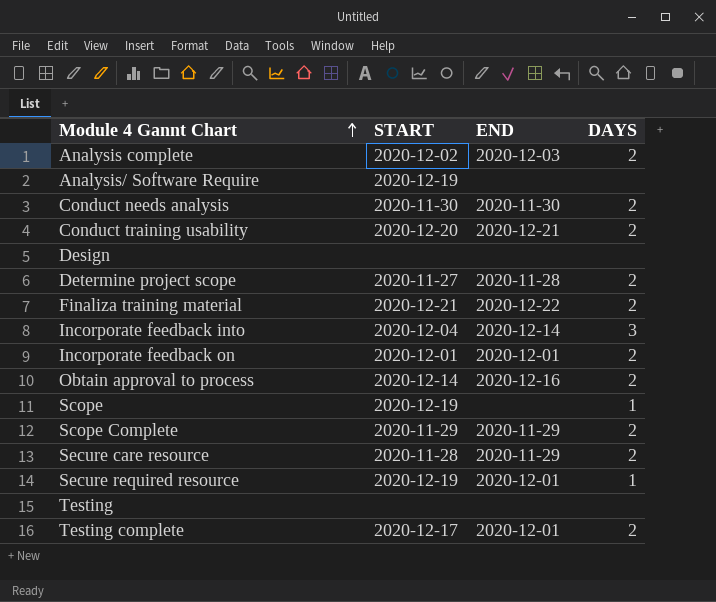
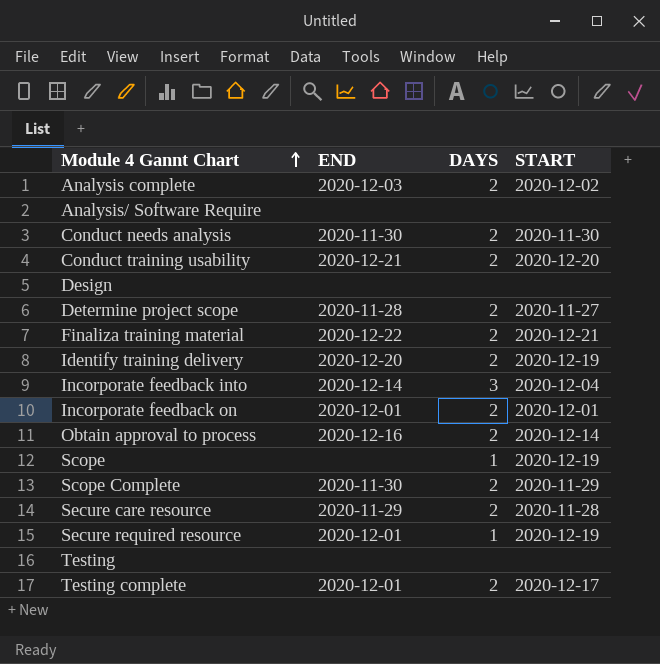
column START | position: 2 -> 4
Analysis/ Software Require | START: 2020-12-19 -> none
row Identify training delivery: none -> 2020-12-20 | 2 | 2020-12-19
Scope Complete | END: 2020-11-29 -> 2020-11-30

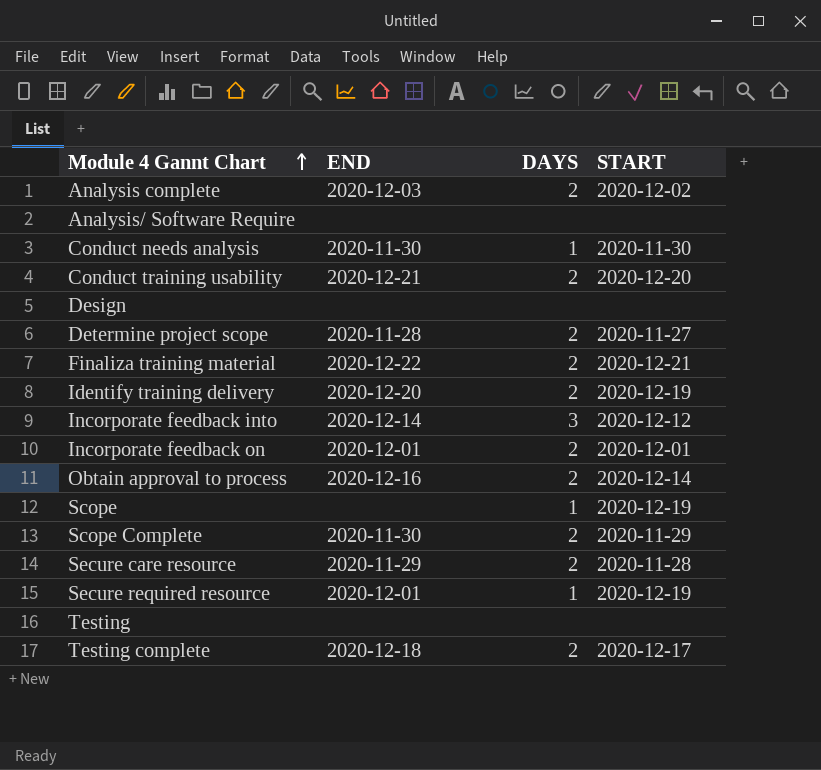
Conduct needs analysis | DAYS: 2 -> 1
Incorporate feedback into | START: 2020-12-04 -> 2020-12-12
Testing complete | END: 2020-12-01 -> 2020-12-18

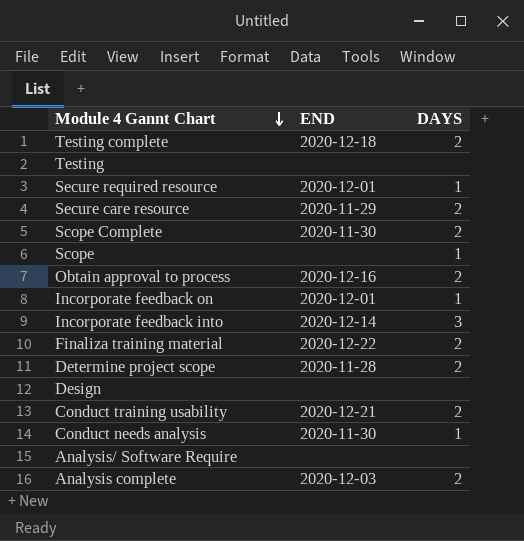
row order: Module 4 Gannt Chart ascending -> Module 4 Gannt Chart descending
column START | position: 4 -> none
row Identify training delivery: 2020-12-20 | 2 | 2020-12-19 -> none
Incorporate feedback on | DAYS: 2 -> 1

